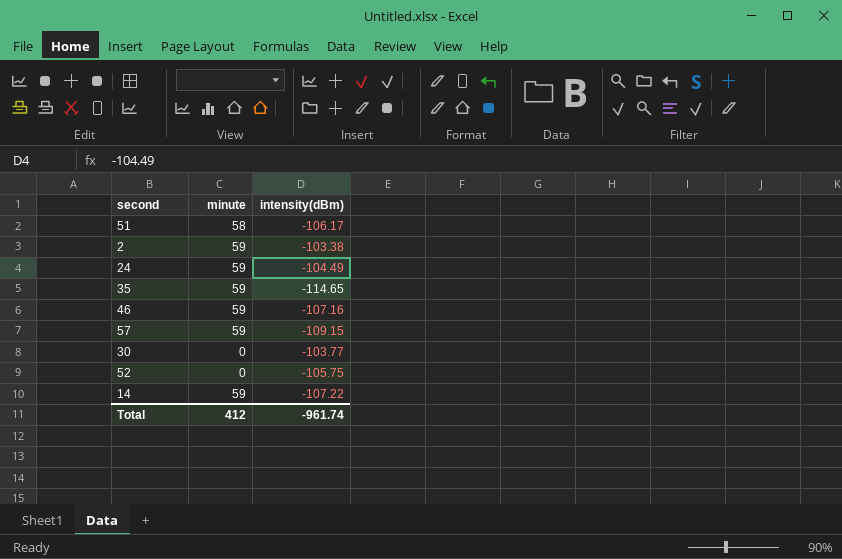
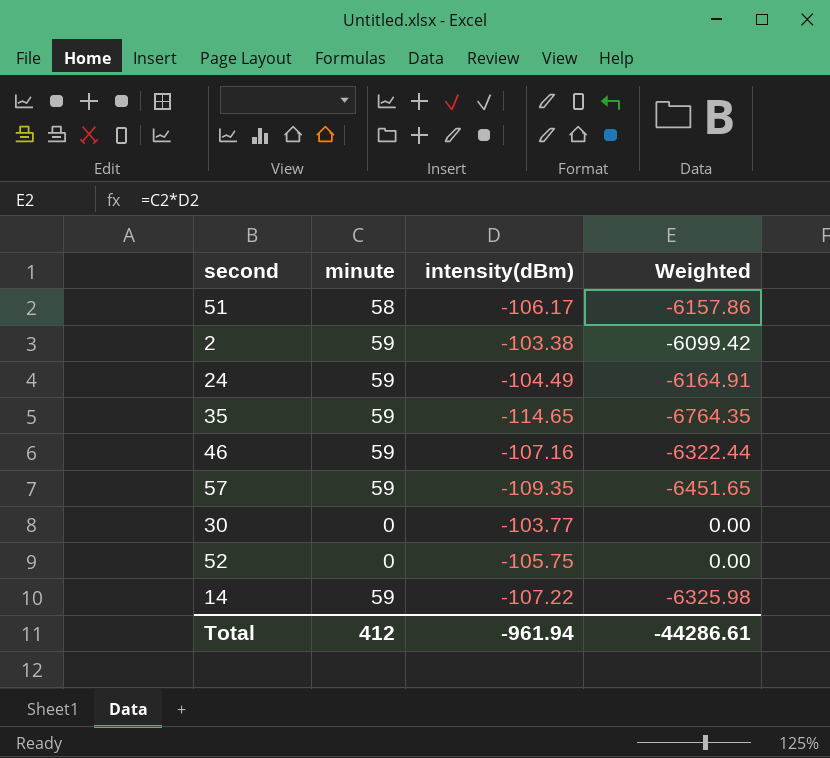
column Weighted | formula: none -> [minute] * [intensity(dBm)]
57 | intensity(dBm): -109.15 -> -109.35
Total | intensity(dBm): -961.74 -> -961.94

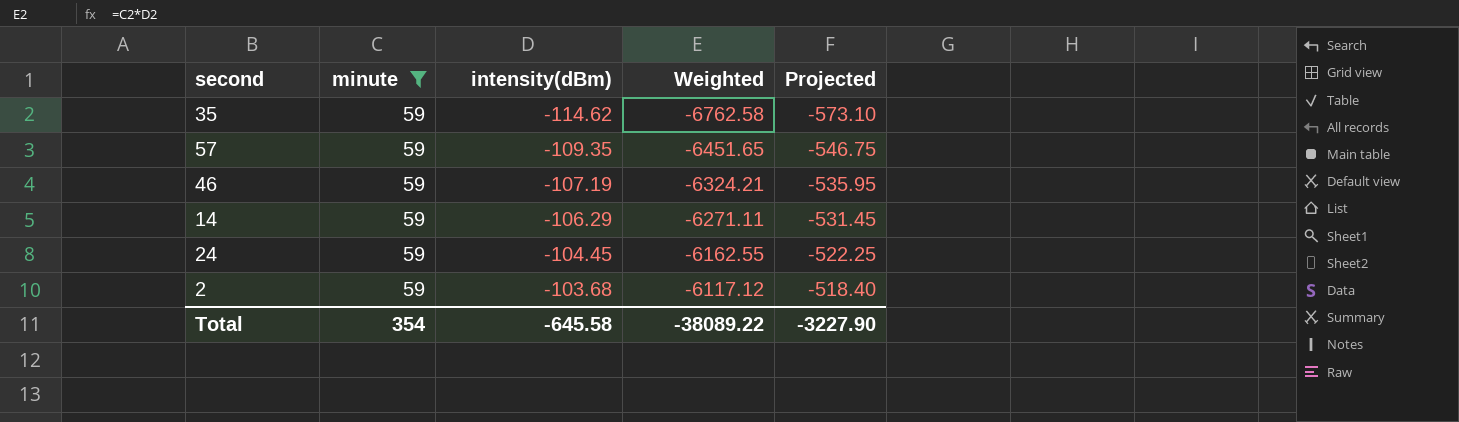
filter: none -> minute = 59
row order: none -> intensity(dBm) ascending
column Projected | formula: none -> [intensity(dBm)] * 5
35 | intensity(dBm): -114.65 -> -114.62
35 | Weighted: -6764.35 -> -6762.58
46 | intensity(dBm): -107.16 -> -107.19
46 | Weighted: -6322.44 -> -6324.21
14 | intensity(dBm): -107.22 -> -106.29
14 | Weighted: -6325.98 -> -6271.11
24 | intensity(dBm): -104.49 -> -104.45
24 | Weighted: -6164.91 -> -6162.55
2 | intensity(dBm): -103.38 -> -103.68
2 | Weighted: -6099.42 -> -6117.12
Total | minute: 412 -> 354
Total | intensity(dBm): -961.94 -> -645.58
Total | Weighted: -44286.61 -> -38089.22

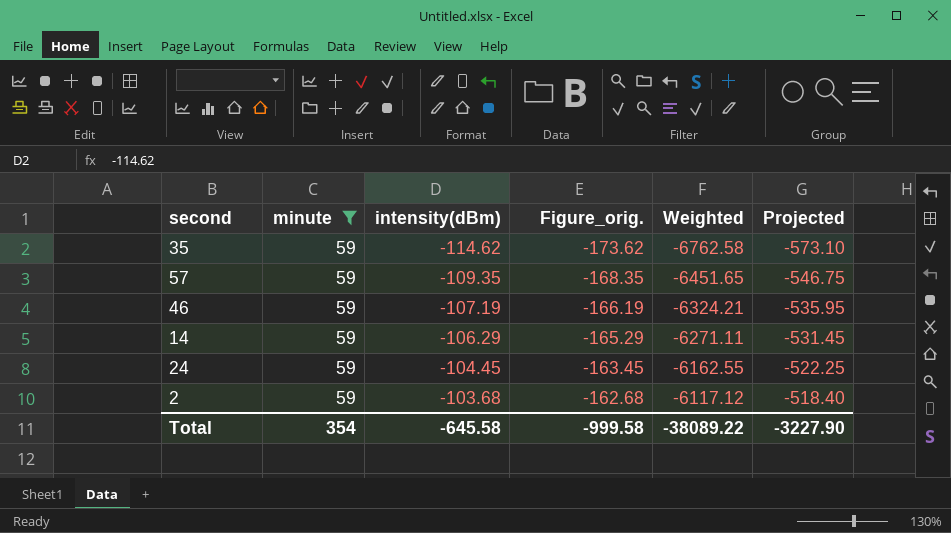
column Figure_orig. | formula: none -> [intensity(dBm)] - [minute]

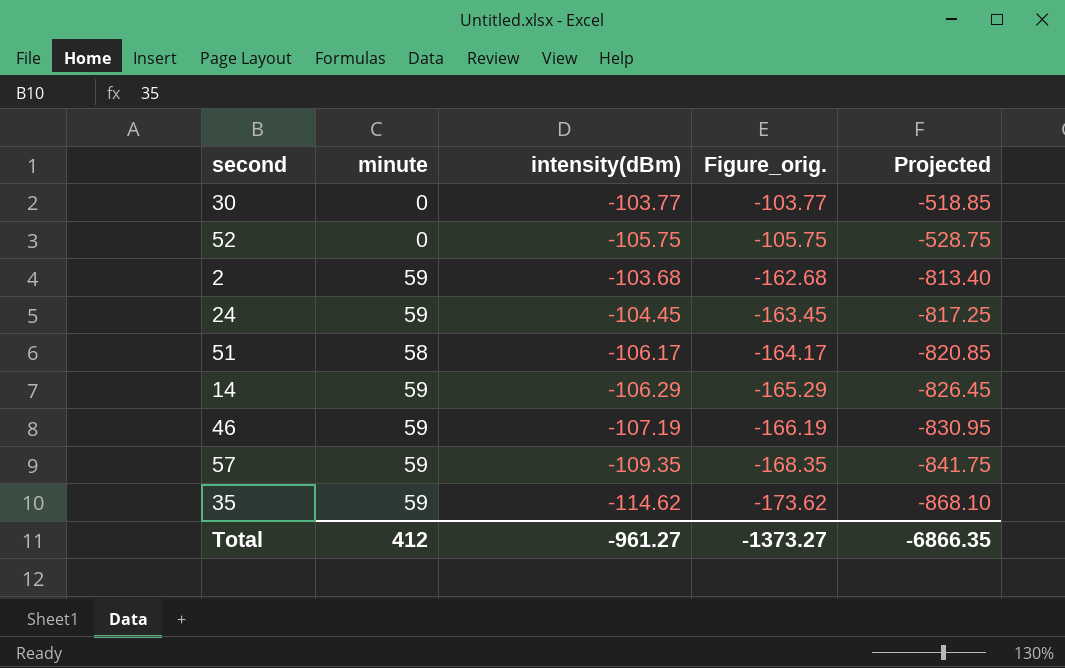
filter: minute = 59 -> none
row order: intensity(dBm) ascending -> Figure_orig. descending
column Weighted | formula: [minute] * [intensity(dBm)] -> none
column Projected | formula: [intensity(dBm)] * 5 -> [Figure_orig.] * 5
Total | minute: 354 -> 412
Total | intensity(dBm): -645.58 -> -961.27
Total | Figure_orig.: -999.58 -> -1373.27
Total | Projected: -3227.90 -> -6866.35

